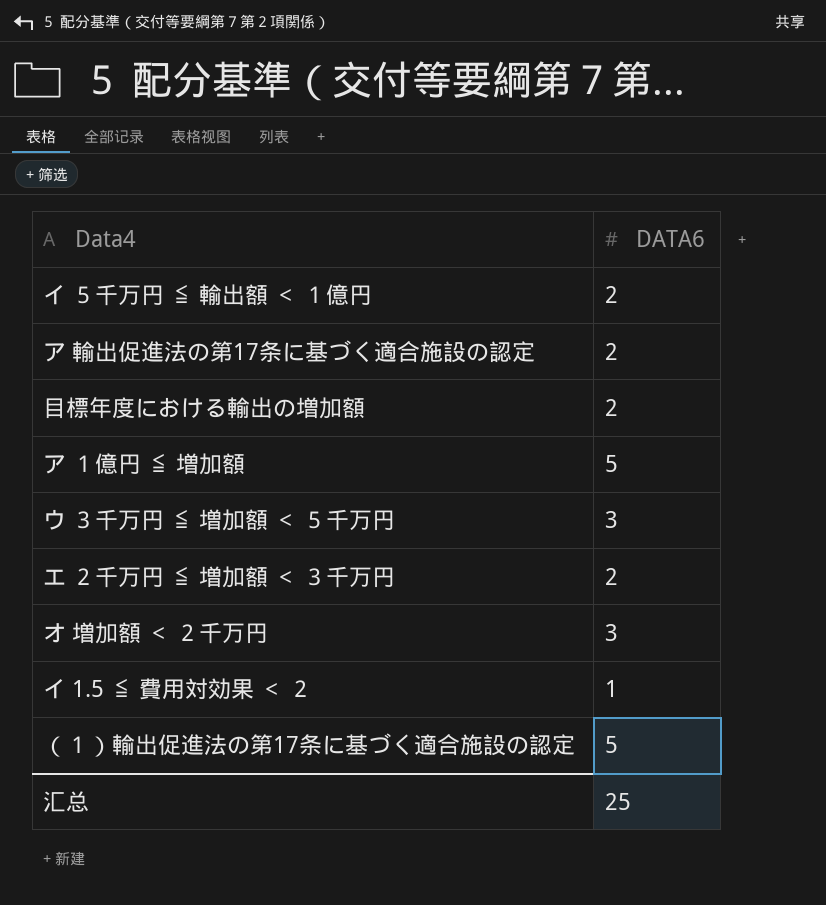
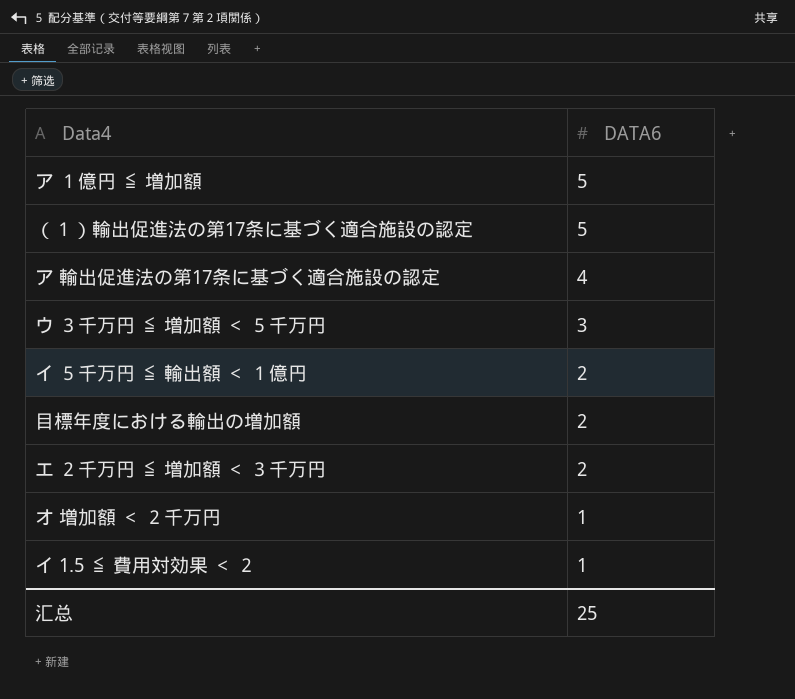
row order: none -> DATA6 descending
ア 輸出促進法の第17条に基づく適合施設の認定 | DATA6: 2 -> 4
オ 増加額 ＜ ２千万円 | DATA6: 3 -> 1

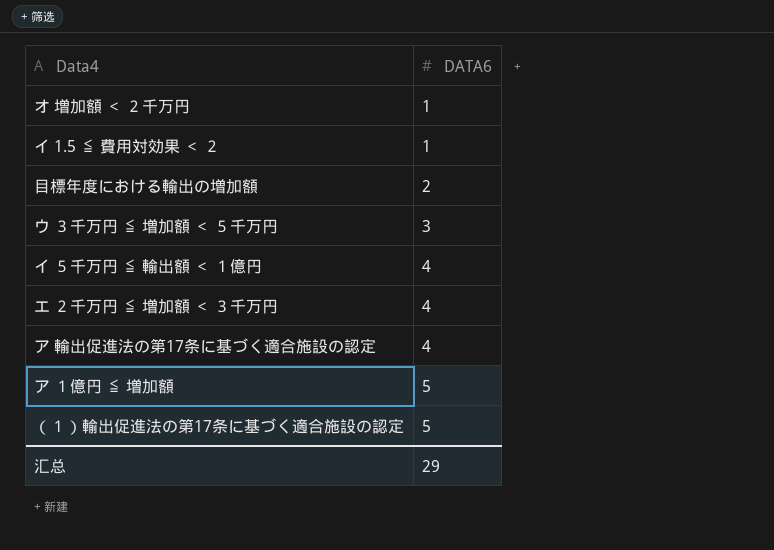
row order: DATA6 descending -> DATA6 ascending
イ ５千万円 ≦ 輸出額 ＜ １億円 | DATA6: 2 -> 4
エ ２千万円 ≦ 増加額 ＜ ３千万円 | DATA6: 2 -> 4
汇总 | DATA6: 25 -> 29

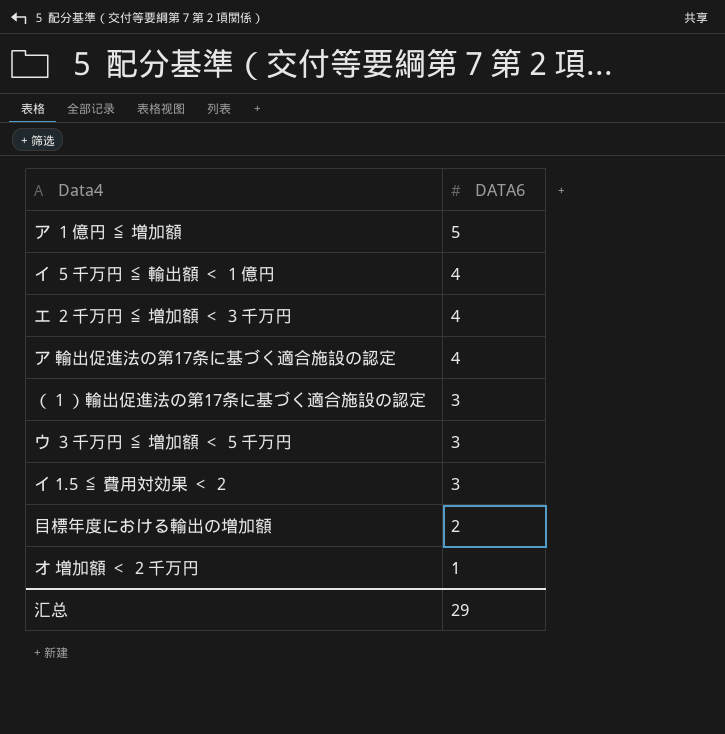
row order: DATA6 ascending -> DATA6 descending
（１）輸出促進法の第17条に基づく適合施設の認定 | DATA6: 5 -> 3
イ 1.5 ≦ 費用対効果 ＜ ２ | DATA6: 1 -> 3

